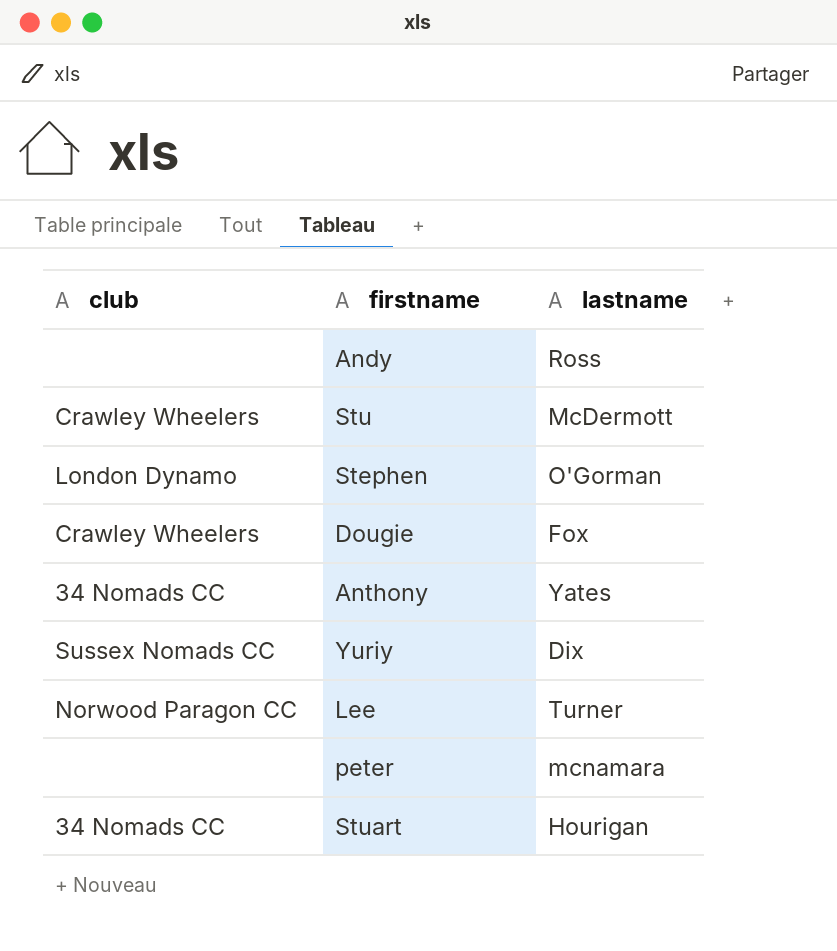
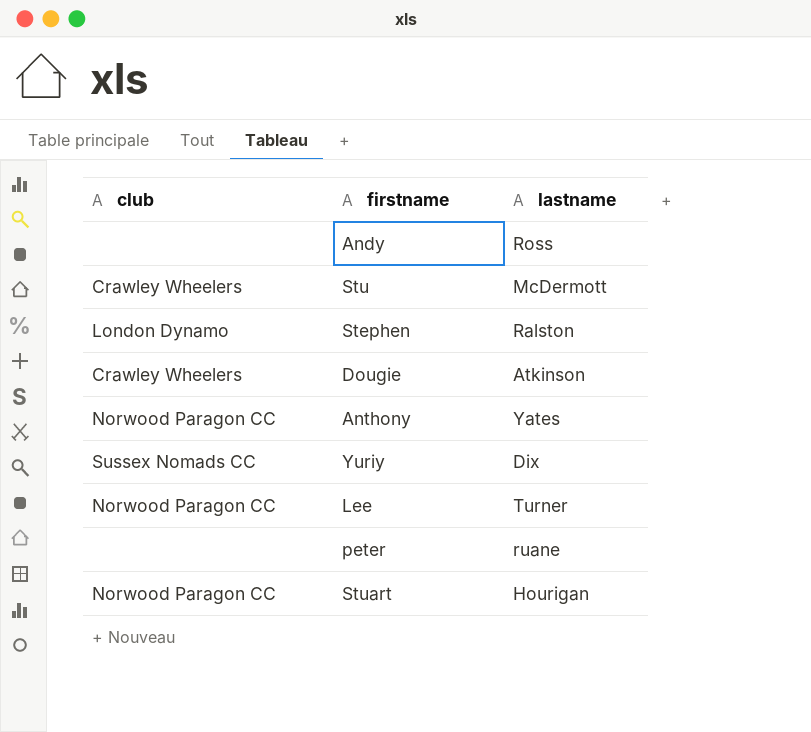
Stephen | lastname: O'Gorman -> Ralston
Dougie | lastname: Fox -> Atkinson
Anthony | club: 34 Nomads CC -> Norwood Paragon CC
peter | lastname: mcnamara -> ruane
Stuart | club: 34 Nomads CC -> Norwood Paragon CC

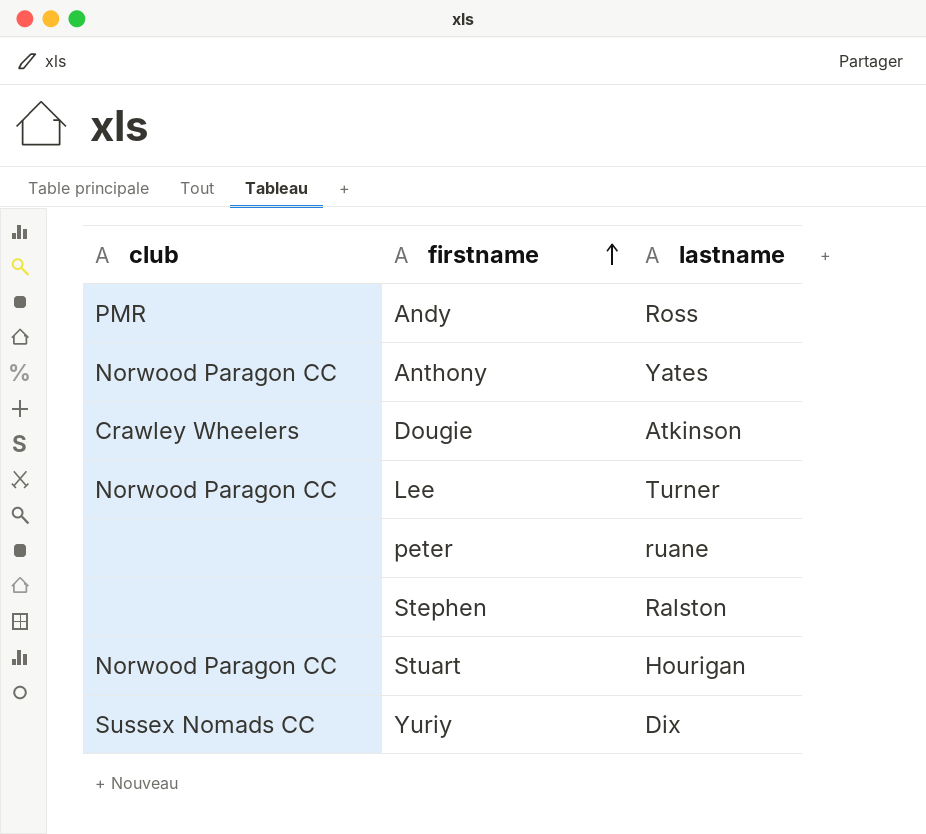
row order: none -> firstname ascending
row Stu: Crawley Wheelers | McDermott -> none
Andy | club: none -> PMR
Stephen | club: London Dynamo -> none

